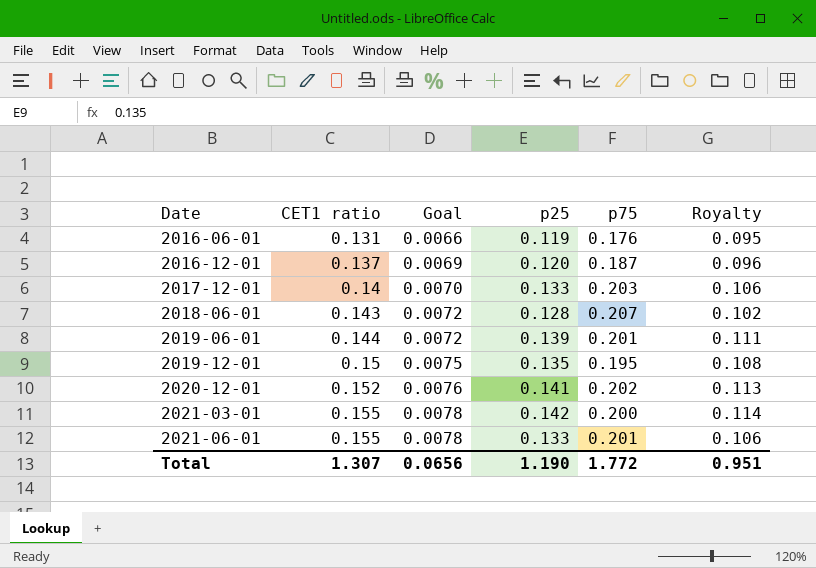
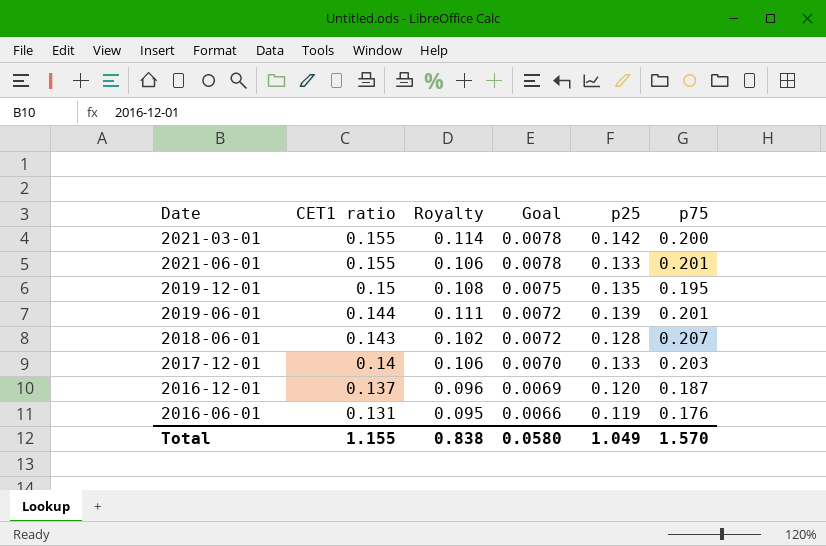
row order: Date ascending -> CET1 ratio descending
column Royalty | position: 6 -> 3
row 2020-12-01: 0.152 | 0.0076 | 0.141 | 0.202 | 0.113 -> none
Total | CET1 ratio: 1.307 -> 1.155
Total | Royalty: 0.951 -> 0.838
Total | Goal: 0.0656 -> 0.0580
Total | p25: 1.190 -> 1.049
Total | p75: 1.772 -> 1.570

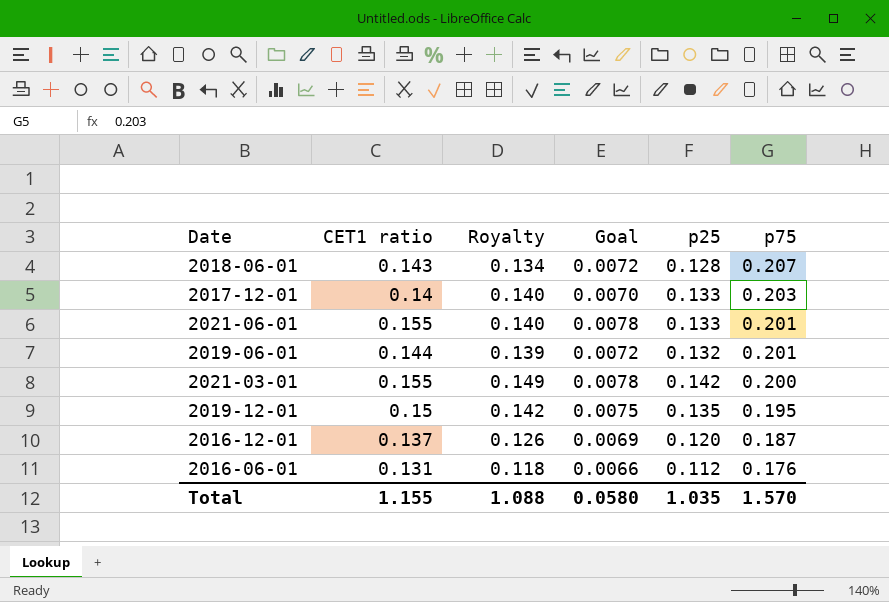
row order: CET1 ratio descending -> p75 descending
column Royalty | formula: [p25] * 0.8 -> [p25] * 1.05
2019-06-01 | p25: 0.139 -> 0.132
2016-06-01 | p25: 0.119 -> 0.112
Total | Royalty: 0.838 -> 1.088
Total | p25: 1.049 -> 1.035

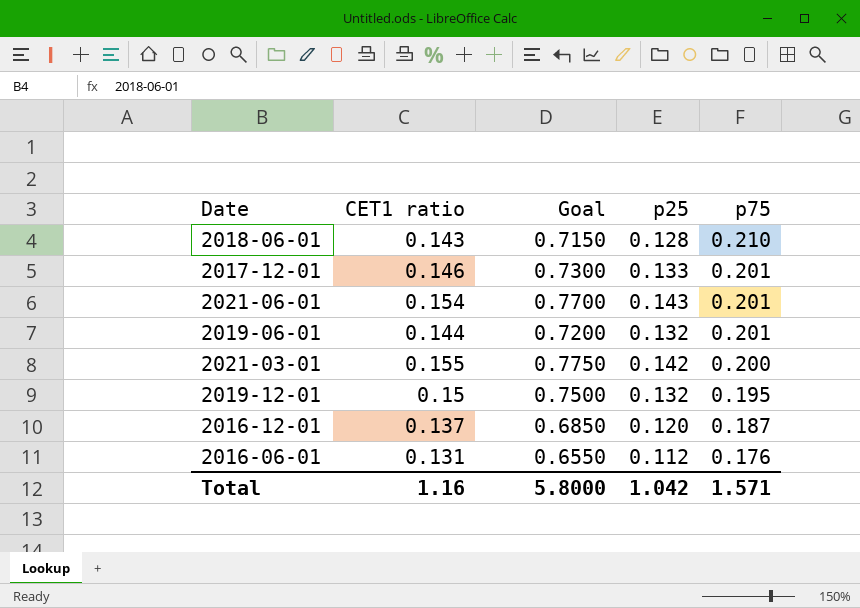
column Royalty | formula: [p25] * 1.05 -> none
column Goal | formula: [CET1 ratio] * 0.05 -> [CET1 ratio] * 5
2018-06-01 | p75: 0.207 -> 0.210
2017-12-01 | CET1 ratio: 0.14 -> 0.146
2017-12-01 | p75: 0.203 -> 0.201
2021-06-01 | CET1 ratio: 0.155 -> 0.154
2021-06-01 | p25: 0.133 -> 0.143
2019-12-01 | p25: 0.135 -> 0.132
Total | CET1 ratio: 1.155 -> 1.16
Total | Goal: 0.0580 -> 5.8000
Total | p25: 1.035 -> 1.042
Total | p75: 1.570 -> 1.571

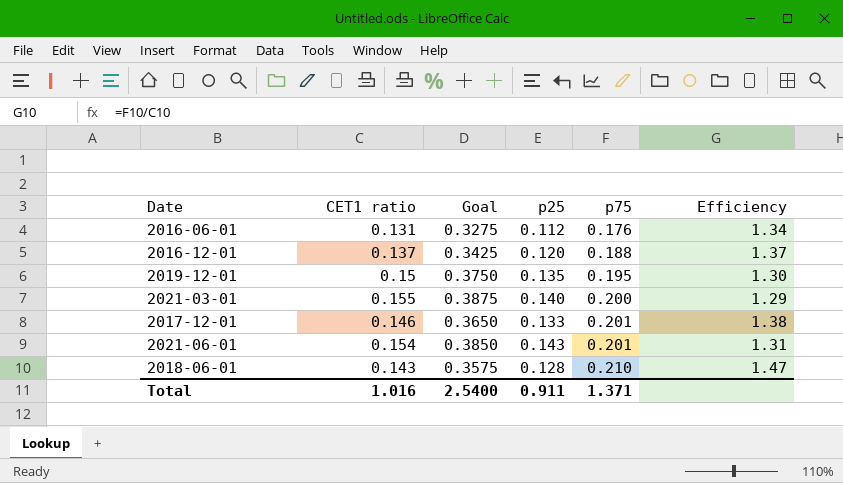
row order: p75 descending -> p75 ascending
column Goal | formula: [CET1 ratio] * 5 -> [CET1 ratio] * 2.5
column Efficiency | formula: none -> [p75] / [CET1 ratio]
row 2019-06-01: 0.144 | 0.7200 | 0.132 | 0.201 -> none
2016-12-01 | p75: 0.187 -> 0.188
2019-12-01 | p25: 0.132 -> 0.135
2021-03-01 | p25: 0.142 -> 0.140
Total | CET1 ratio: 1.16 -> 1.016
Total | Goal: 5.8000 -> 2.5400
Total | p25: 1.042 -> 0.911
Total | p75: 1.571 -> 1.371

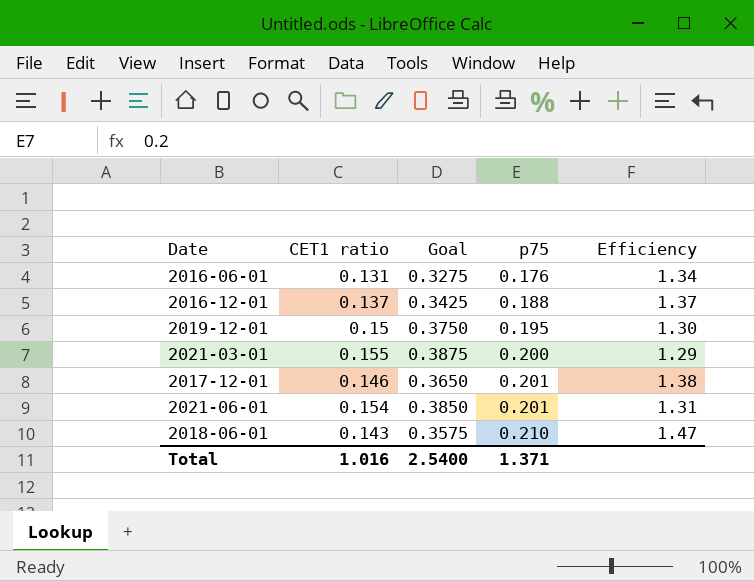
column p25 | position: 4 -> none

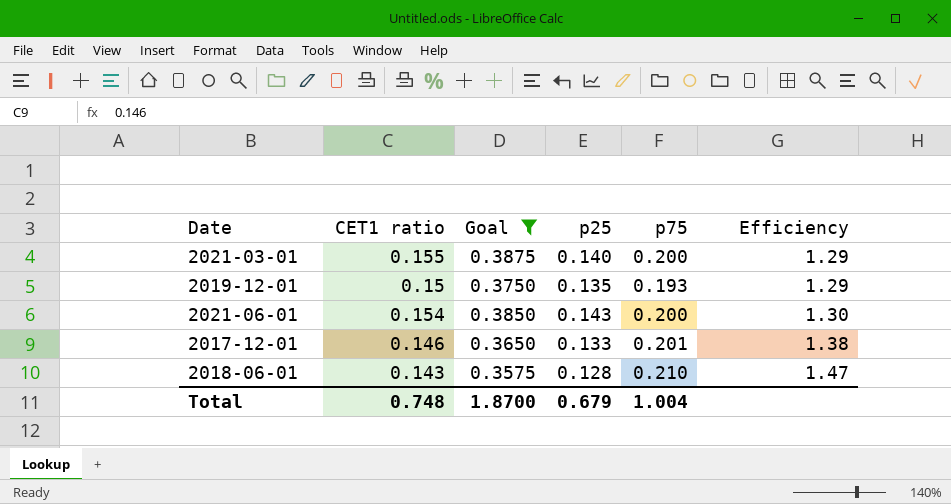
filter: none -> Goal >= 0.3575
row order: p75 ascending -> Efficiency ascending
column p25 | position: none -> 4
2019-12-01 | p75: 0.195 -> 0.193
2019-12-01 | Efficiency: 1.30 -> 1.29
2021-06-01 | p75: 0.201 -> 0.200
2021-06-01 | Efficiency: 1.31 -> 1.30
Total | CET1 ratio: 1.016 -> 0.748
Total | Goal: 2.5400 -> 1.8700
Total | p75: 1.371 -> 1.004

